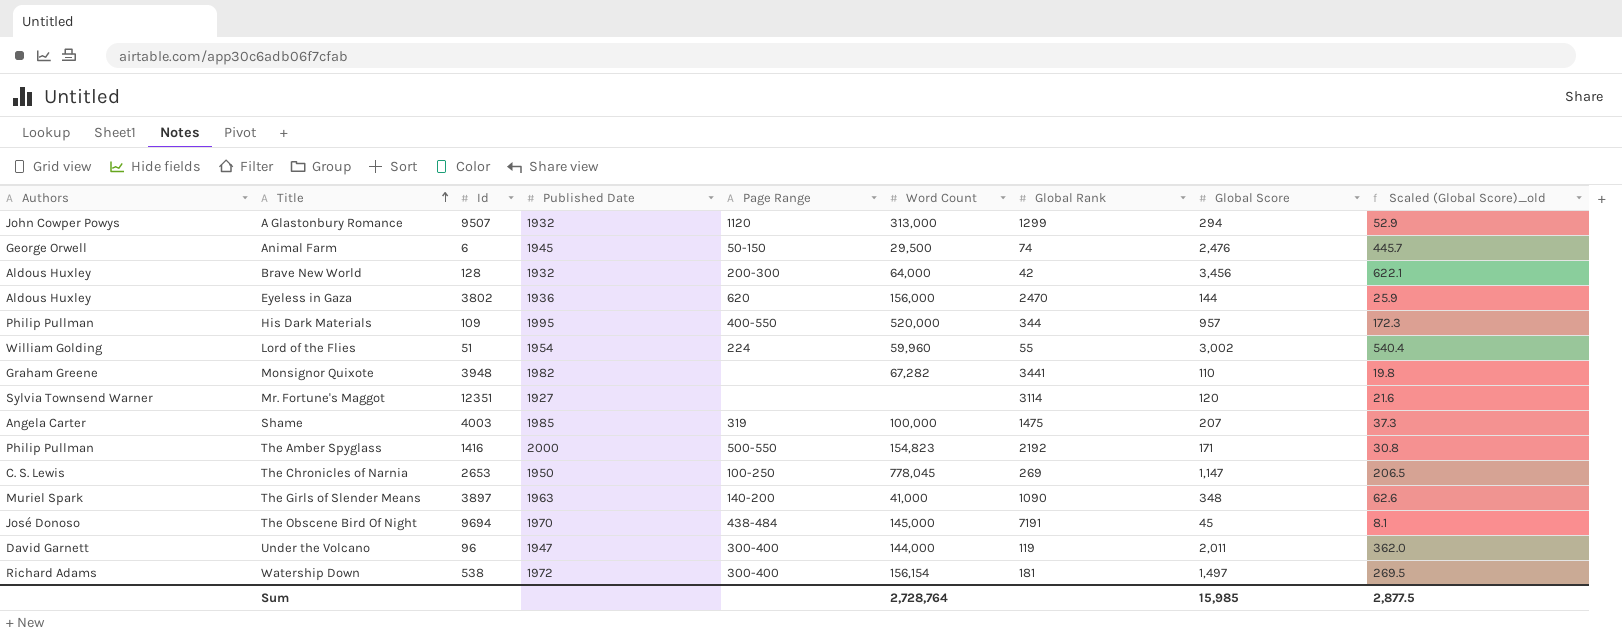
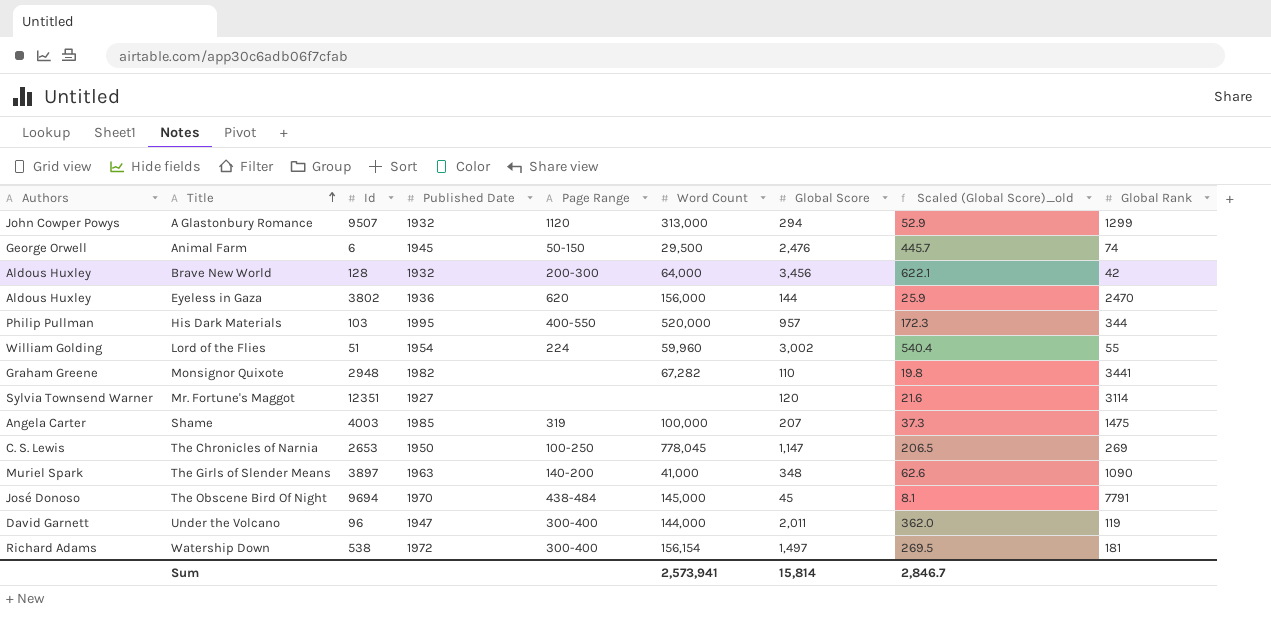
column Global Rank | position: 7 -> 9
row The Amber Spyglass: Philip Pullman | 1416 | 2000 | 500-550 | 154,823 | 2192 | 171 | 30.8 -> none
His Dark Materials | Id: 109 -> 103
Monsignor Quixote | Id: 3948 -> 2948
The Obscene Bird Of Night | Global Rank: 7191 -> 7791
Sum | Word Count: 2,728,764 -> 2,573,941
Sum | Global Score: 15,985 -> 15,814
Sum | Scaled (Global Score)_old: 2,877.5 -> 2,846.7

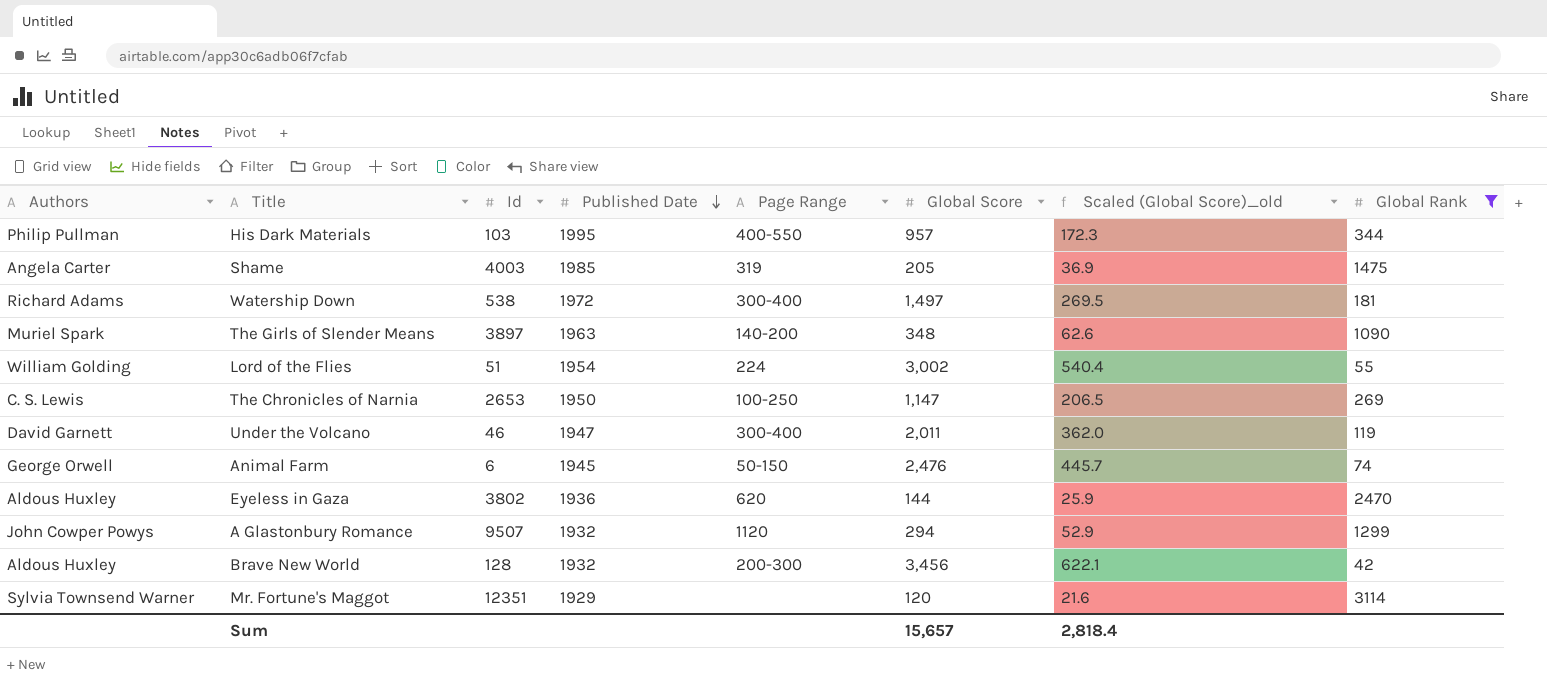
filter: none -> Global Rank <= 3114
row order: Title ascending -> Published Date descending
column Word Count | position: 6 -> none
Shame | Global Score: 207 -> 205
Shame | Scaled (Global Score)_old: 37.3 -> 36.9
Under the Volcano | Id: 96 -> 46
Mr. Fortune's Maggot | Published Date: 1927 -> 1929
Sum | Global Score: 15,814 -> 15,657
Sum | Scaled (Global Score)_old: 2,846.7 -> 2,818.4

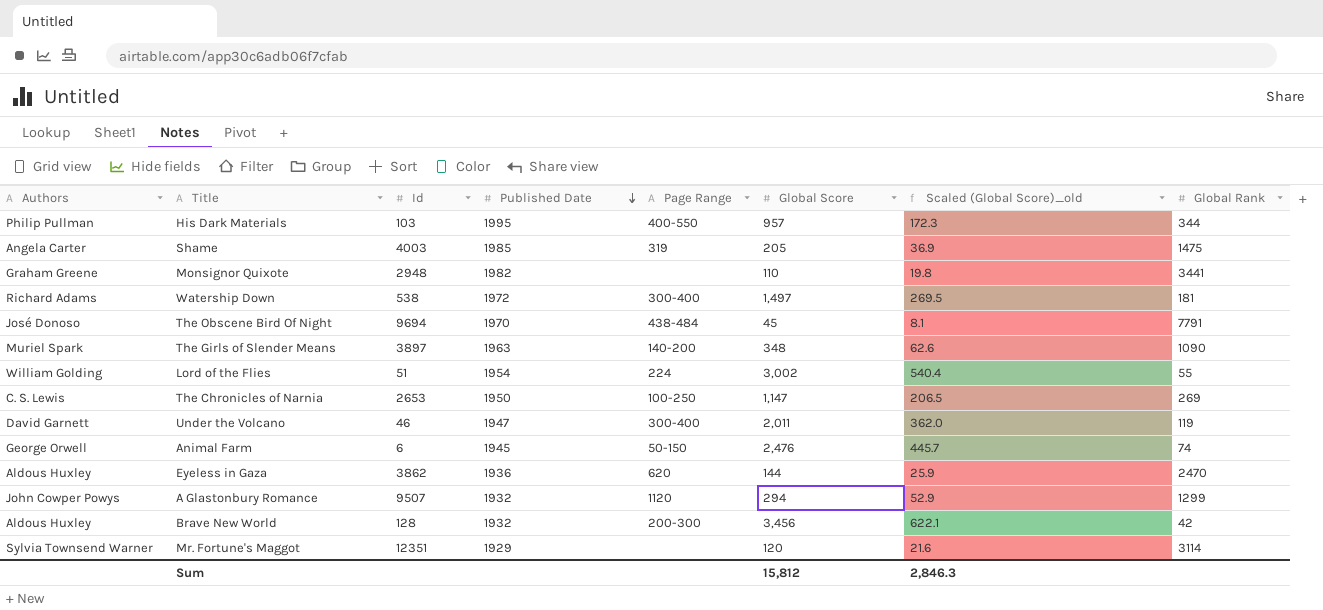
filter: Global Rank <= 3114 -> none
Eyeless in Gaza | Id: 3802 -> 3862
Sum | Global Score: 15,657 -> 15,812
Sum | Scaled (Global Score)_old: 2,818.4 -> 2,846.3

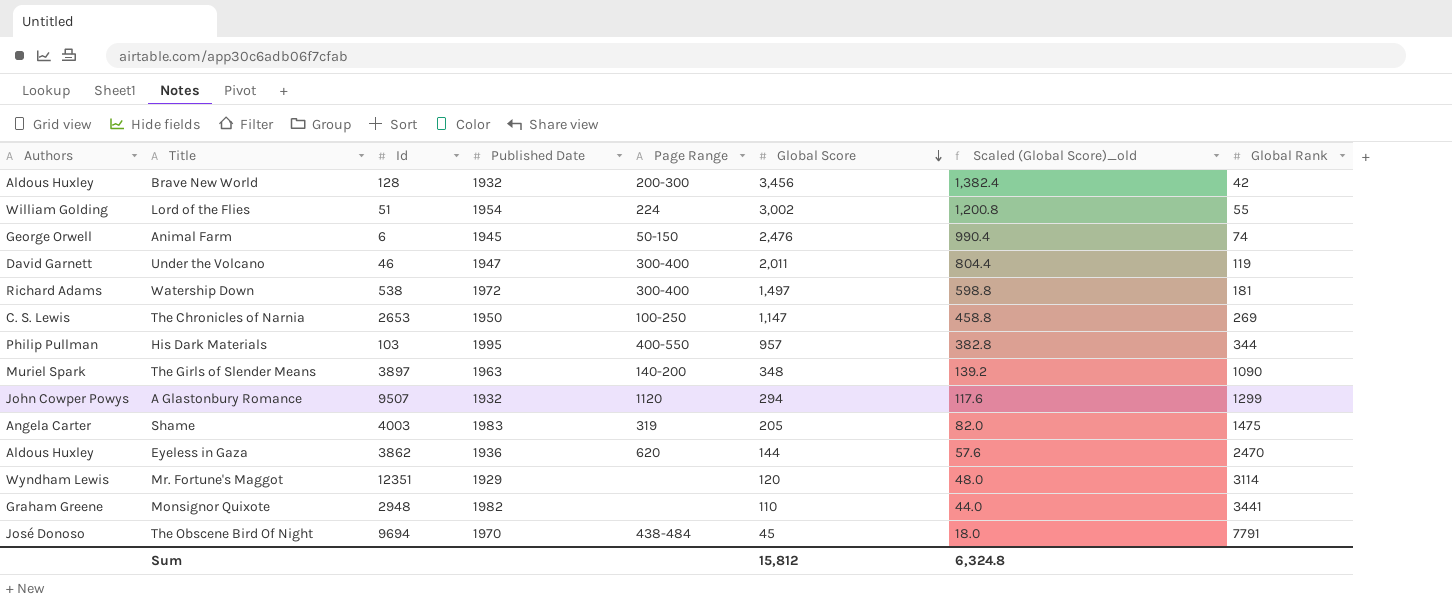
row order: Published Date descending -> Global Score descending
column Scaled (Global Score)_old | formula: [Global Score] * 0.18 -> [Global Score] * 0.4
Shame | Published Date: 1985 -> 1983
Mr. Fortune's Maggot | Authors: Sylvia Townsend Warner -> Wyndham Lewis
Sum | Scaled (Global Score)_old: 2,846.3 -> 6,324.8

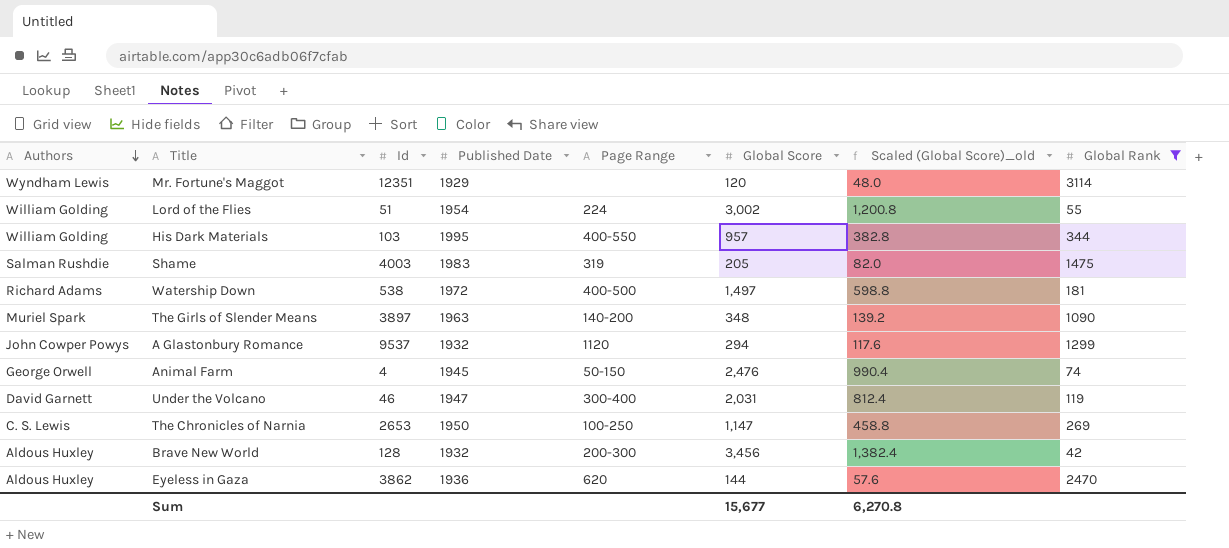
filter: none -> Global Rank <= 3114
row order: Global Score descending -> Authors descending
His Dark Materials | Authors: Philip Pullman -> William Golding
Shame | Authors: Angela Carter -> Salman Rushdie
Watership Down | Page Range: 300-400 -> 400-500
A Glastonbury Romance | Id: 9507 -> 9537
Animal Farm | Id: 6 -> 4
Under the Volcano | Global Score: 2,011 -> 2,031
Under the Volcano | Scaled (Global Score)_old: 804.4 -> 812.4
Sum | Global Score: 15,812 -> 15,677
Sum | Scaled (Global Score)_old: 6,324.8 -> 6,270.8

